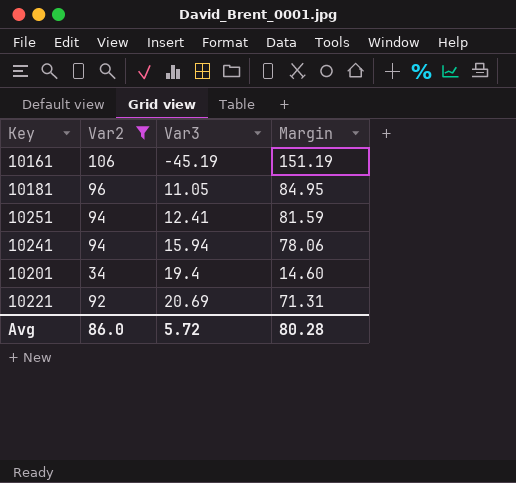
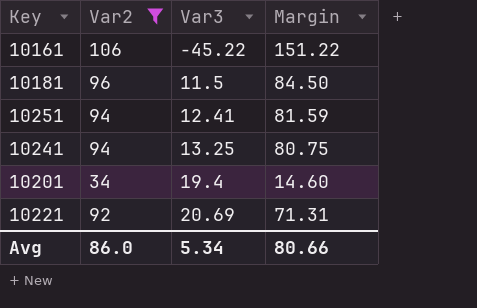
10161 | Var3: -45.19 -> -45.22
10161 | Margin: 151.19 -> 151.22
10181 | Var3: 11.05 -> 11.5
10181 | Margin: 84.95 -> 84.50
10241 | Var3: 15.94 -> 13.25
10241 | Margin: 78.06 -> 80.75
Avg | Var3: 5.72 -> 5.34
Avg | Margin: 80.28 -> 80.66

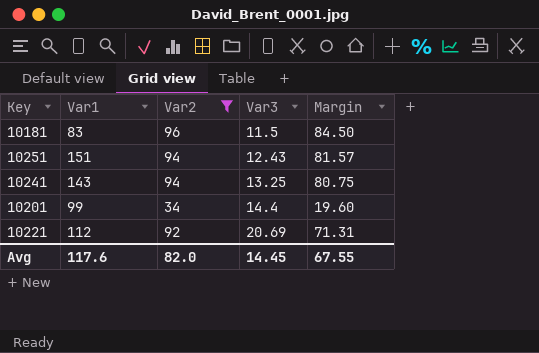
column Var1 | position: none -> 2
row 10161: 106 | -45.22 | 151.22 -> none
10251 | Var3: 12.41 -> 12.43
10251 | Margin: 81.59 -> 81.57
10201 | Var3: 19.4 -> 14.4
10201 | Margin: 14.60 -> 19.60
Avg | Var2: 86.0 -> 82.0
Avg | Var3: 5.34 -> 14.45
Avg | Margin: 80.66 -> 67.55

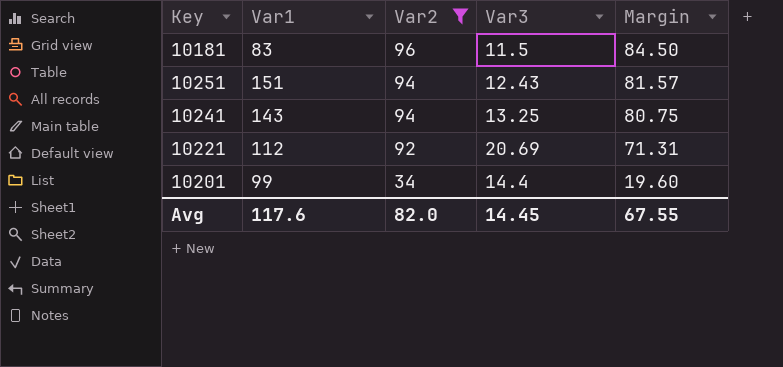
row order: Var3 ascending -> Var2 descending

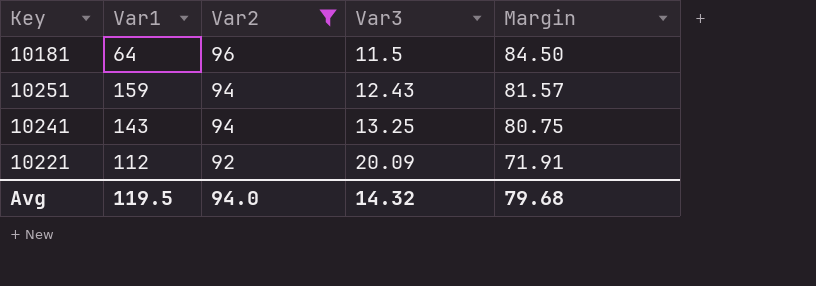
row 10201: 99 | 34 | 14.4 | 19.60 -> none
10181 | Var1: 83 -> 64
10251 | Var1: 151 -> 159
10221 | Var3: 20.69 -> 20.09
10221 | Margin: 71.31 -> 71.91
Avg | Var1: 117.6 -> 119.5
Avg | Var2: 82.0 -> 94.0
Avg | Var3: 14.45 -> 14.32
Avg | Margin: 67.55 -> 79.68

